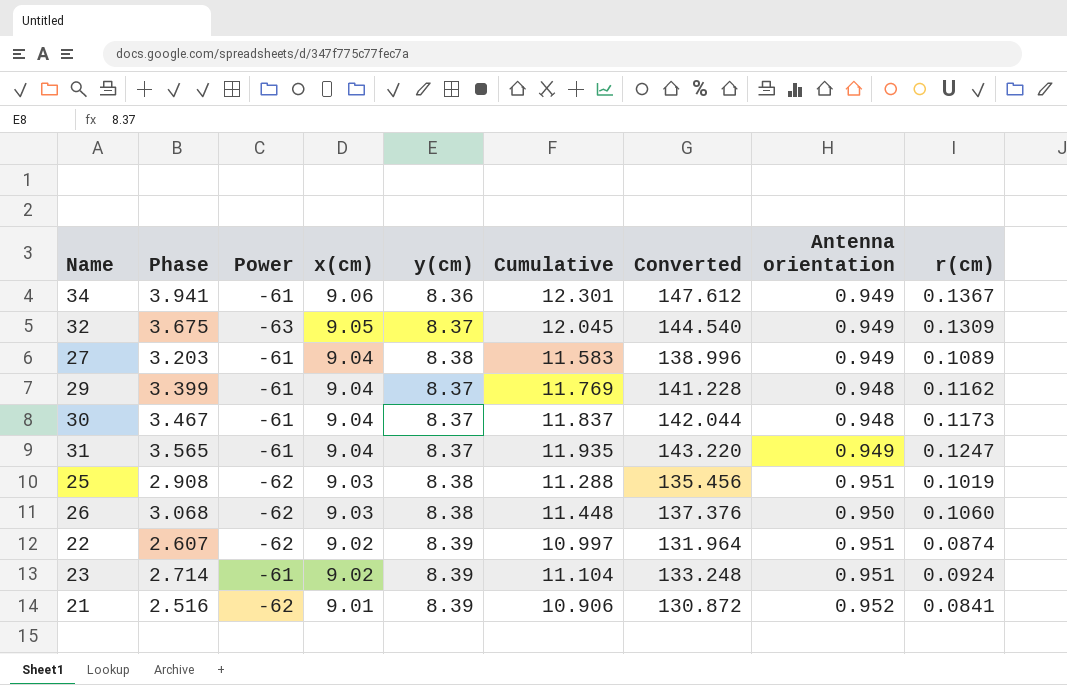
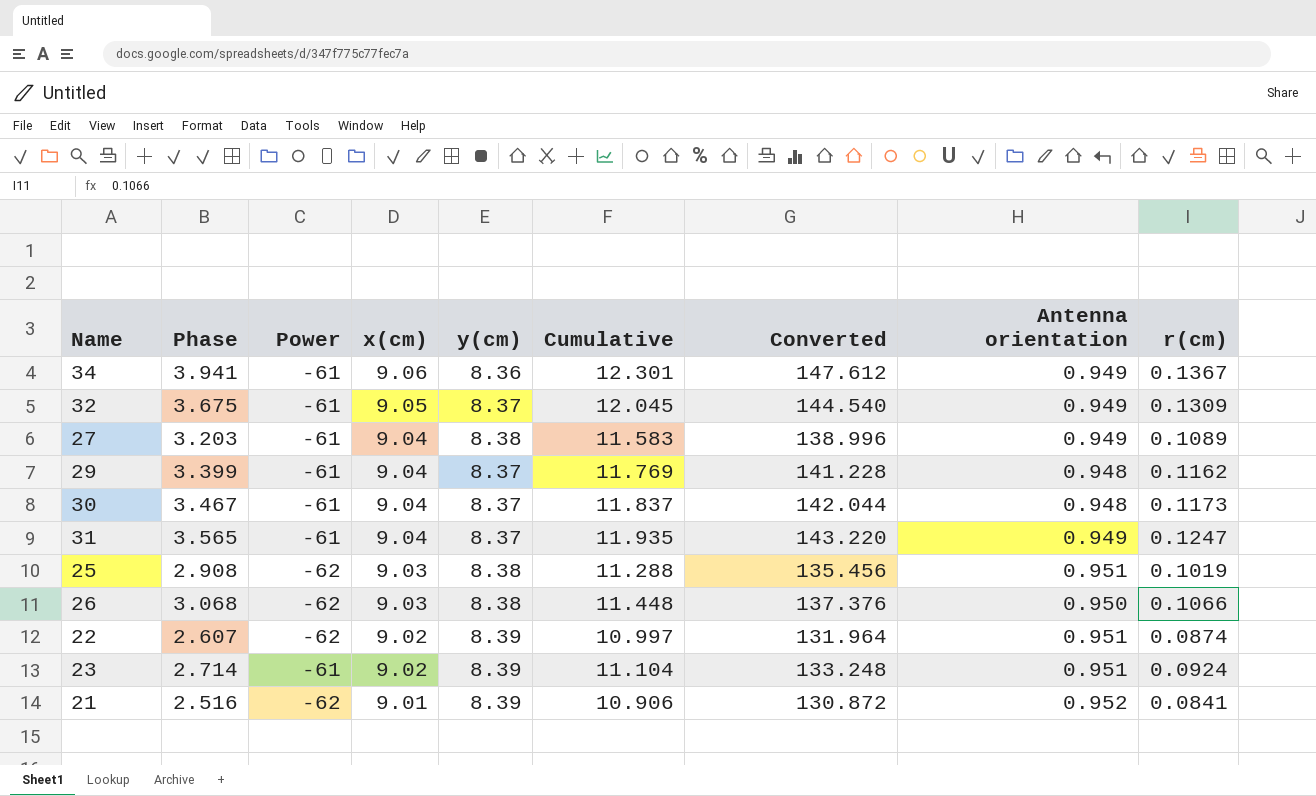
32 | Power: -63 -> -61
26 | r(cm): 0.1060 -> 0.1066

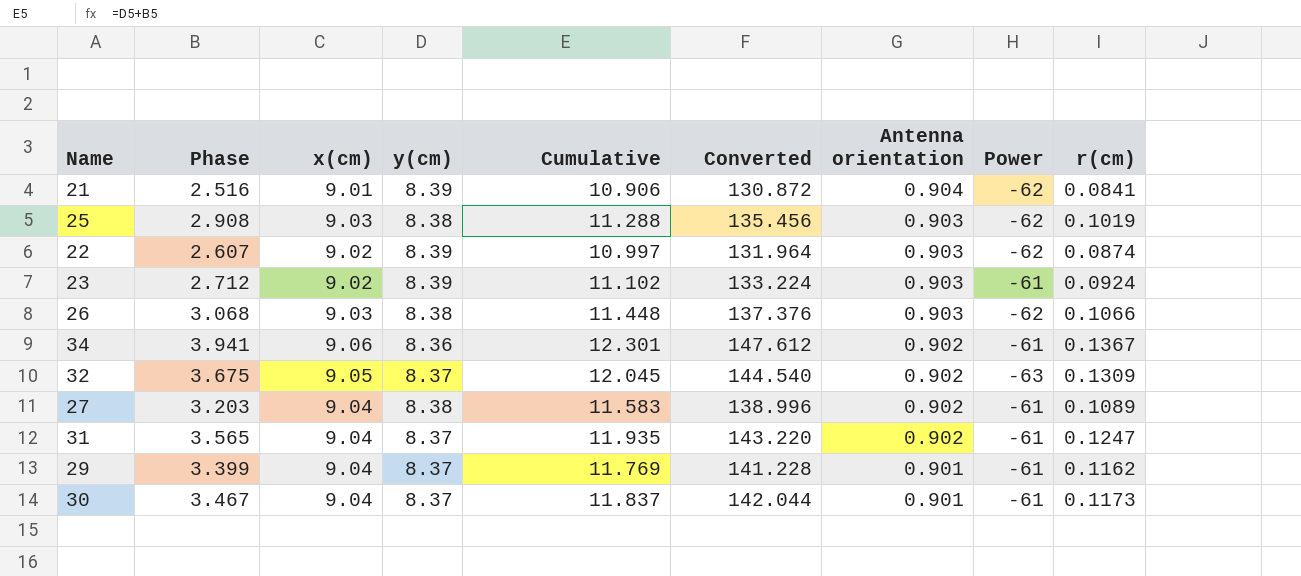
row order: x(cm) descending -> Antenna orientation descending
column Power | position: 3 -> 8
21 | Antenna orientation: 0.952 -> 0.904
25 | Antenna orientation: 0.951 -> 0.903
22 | Antenna orientation: 0.951 -> 0.903
23 | Phase: 2.714 -> 2.712
23 | Cumulative: 11.104 -> 11.102
23 | Converted: 133.248 -> 133.224
23 | Antenna orientation: 0.951 -> 0.903
26 | Antenna orientation: 0.950 -> 0.903
34 | Antenna orientation: 0.949 -> 0.902
32 | Antenna orientation: 0.949 -> 0.902
32 | Power: -61 -> -63
27 | Antenna orientation: 0.949 -> 0.902
31 | Antenna orientation: 0.949 -> 0.902
29 | Antenna orientation: 0.948 -> 0.901
30 | Antenna orientation: 0.948 -> 0.901

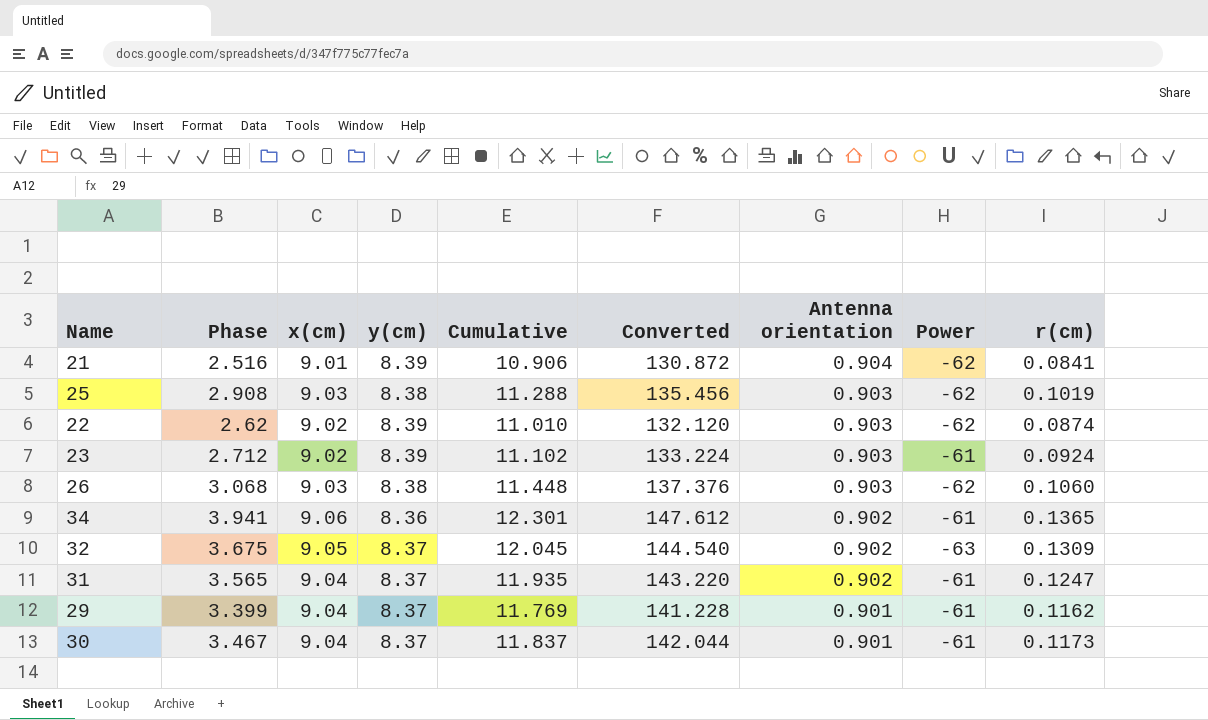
row 27: 3.203 | 9.04 | 8.38 | 11.583 | 138.996 | 0.902 | -61 | 0.1089 -> none
22 | Phase: 2.607 -> 2.62
22 | Cumulative: 10.997 -> 11.010
22 | Converted: 131.964 -> 132.120
26 | r(cm): 0.1066 -> 0.1060
34 | r(cm): 0.1367 -> 0.1365

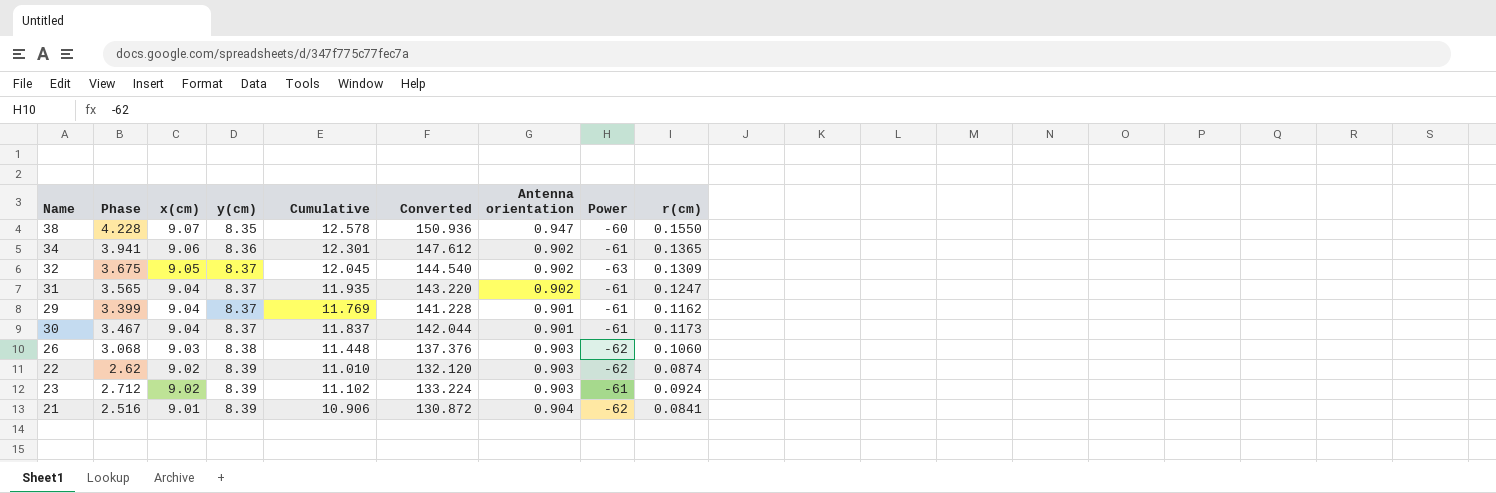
row order: Antenna orientation descending -> x(cm) descending
row 25: 2.908 | 9.03 | 8.38 | 11.288 | 135.456 | 0.903 | -62 | 0.1019 -> none
row 38: none -> 4.228 | 9.07 | 8.35 | 12.578 | 150.936 | 0.947 | -60 | 0.1550

